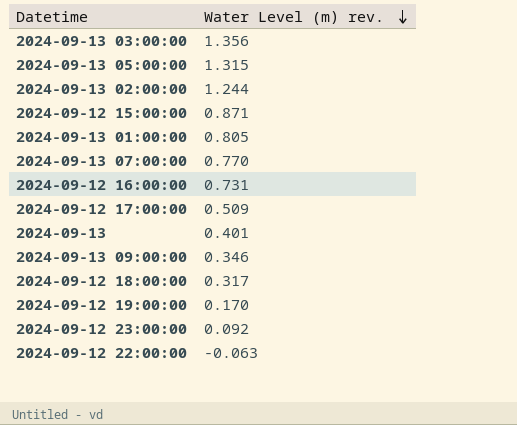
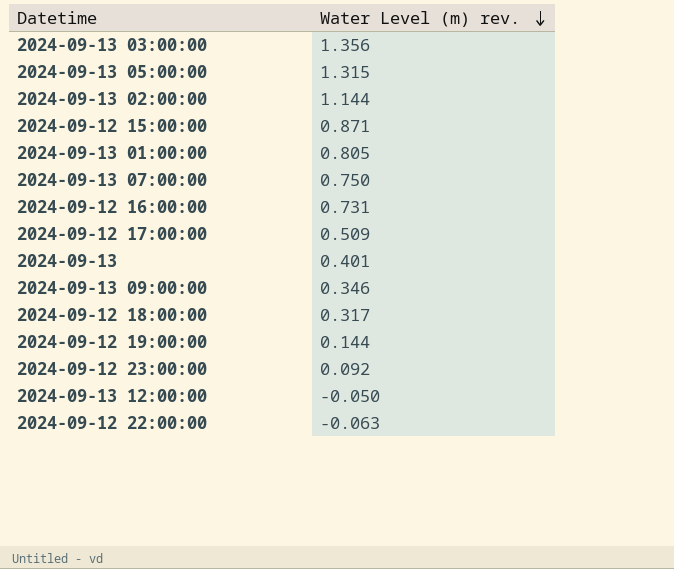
2024-09-13 02:00:00 | Water Level (m) rev.: 1.244 -> 1.144
2024-09-13 07:00:00 | Water Level (m) rev.: 0.770 -> 0.750
2024-09-12 19:00:00 | Water Level (m) rev.: 0.170 -> 0.144
row 2024-09-13 12:00:00: none -> -0.050

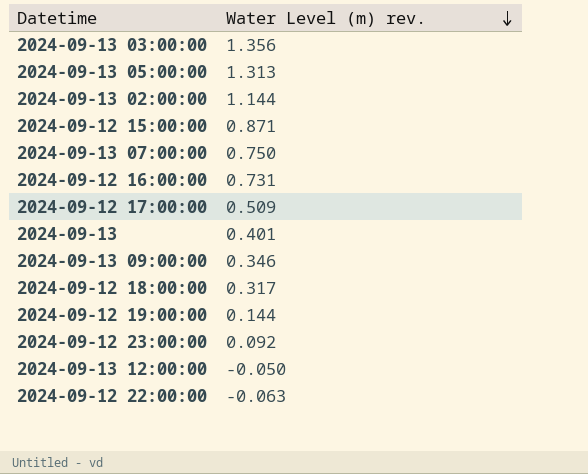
row 2024-09-13 01:00:00: 0.805 -> none
2024-09-13 05:00:00 | Water Level (m) rev.: 1.315 -> 1.313

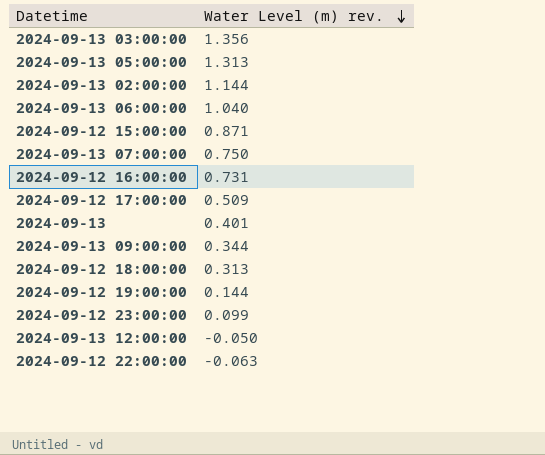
row 2024-09-13 06:00:00: none -> 1.040
2024-09-13 09:00:00 | Water Level (m) rev.: 0.346 -> 0.344
2024-09-12 18:00:00 | Water Level (m) rev.: 0.317 -> 0.313
2024-09-12 23:00:00 | Water Level (m) rev.: 0.092 -> 0.099

